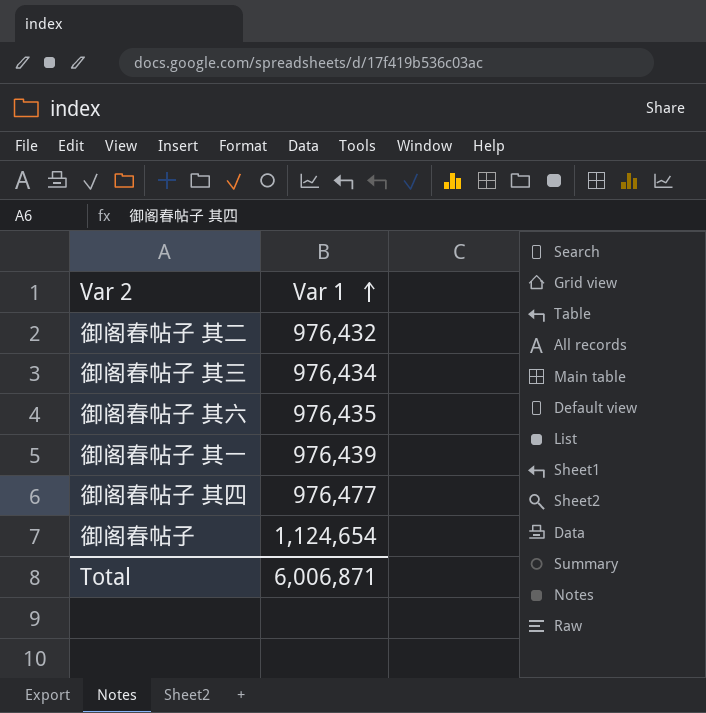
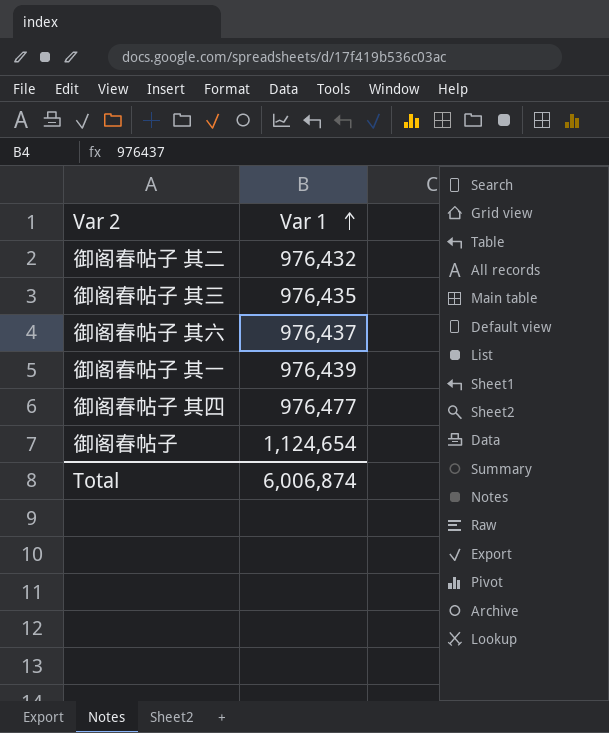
御阁春帖子 其三 | Var 1: 976,434 -> 976,435
御阁春帖子 其六 | Var 1: 976,435 -> 976,437
Total | Var 1: 6,006,871 -> 6,006,874

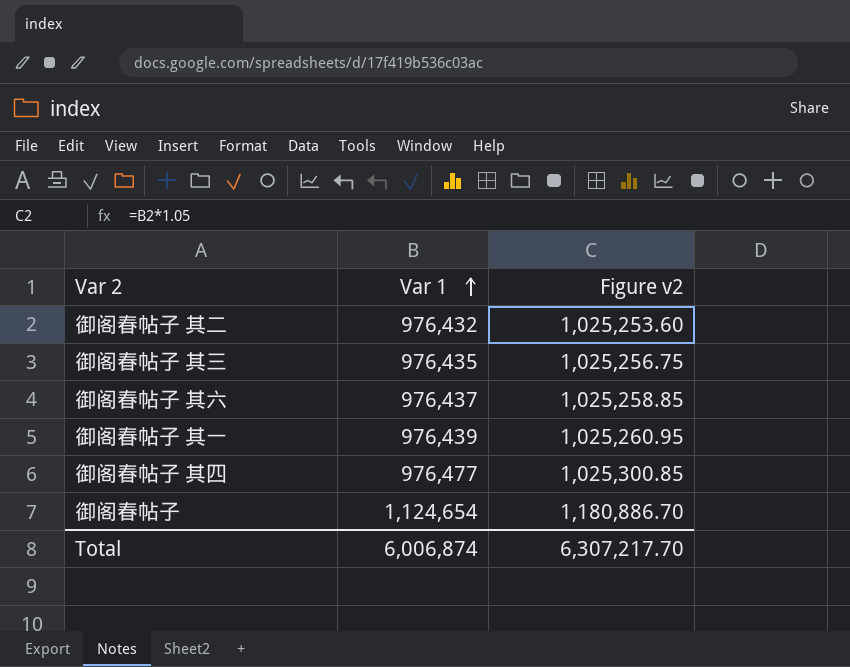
column Figure v2 | formula: none -> [Var 1] * 1.05

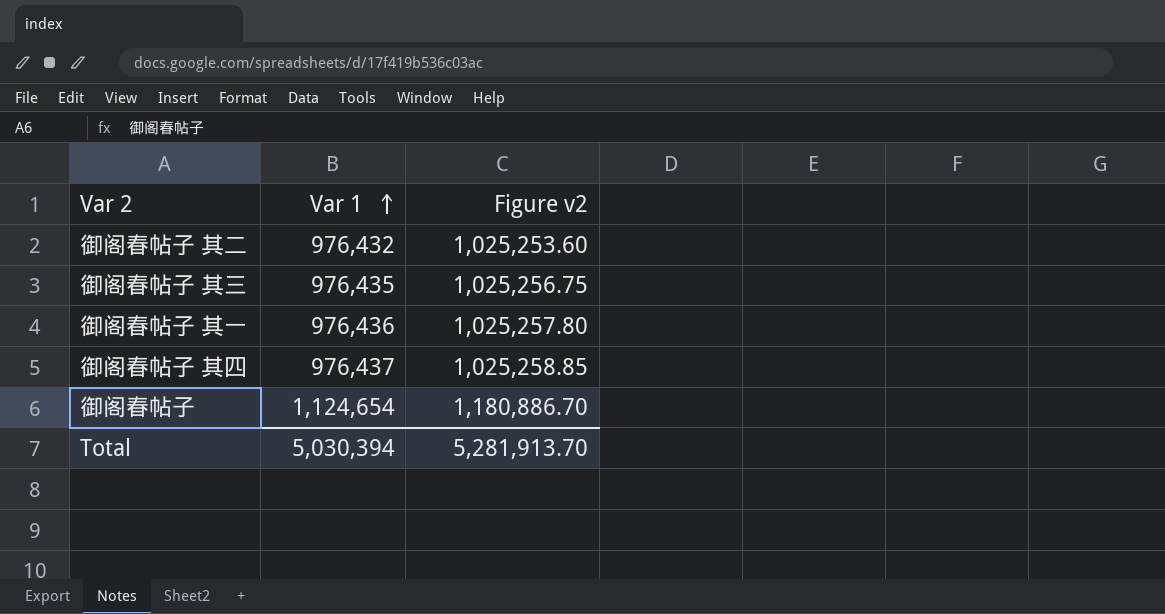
row 御阁春帖子 其六: 976,437 | 1,025,258.85 -> none
御阁春帖子 其一 | Var 1: 976,439 -> 976,436
御阁春帖子 其一 | Figure v2: 1,025,260.95 -> 1,025,257.80
御阁春帖子 其四 | Var 1: 976,477 -> 976,437
御阁春帖子 其四 | Figure v2: 1,025,300.85 -> 1,025,258.85
Total | Var 1: 6,006,874 -> 5,030,394
Total | Figure v2: 6,307,217.70 -> 5,281,913.70

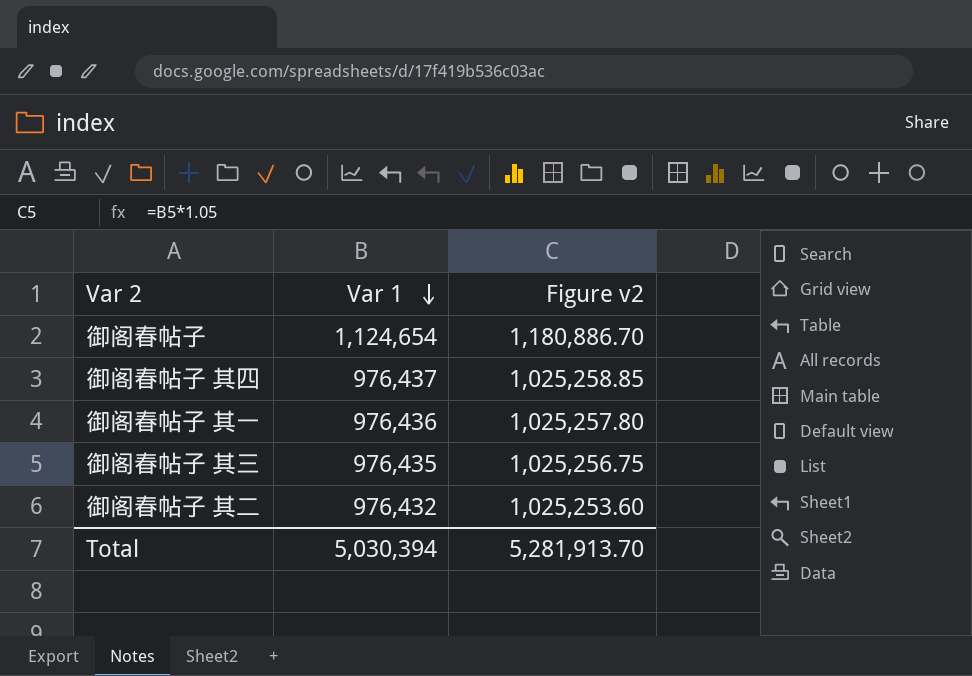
row order: Var 1 ascending -> Var 1 descending

